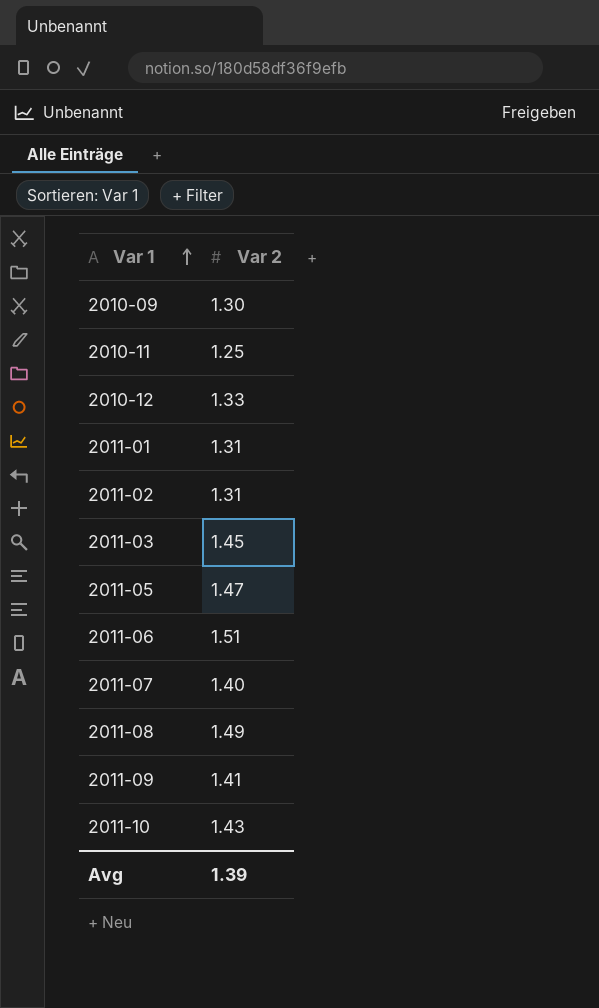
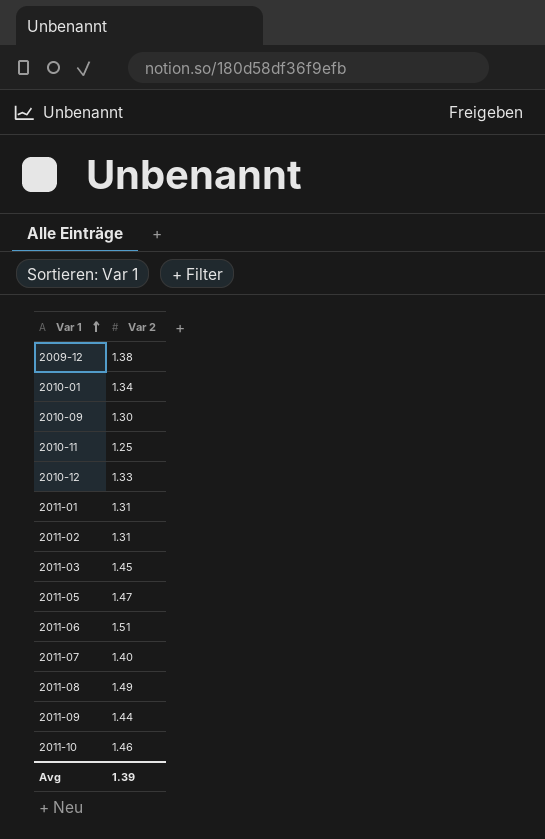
row 2009-12: none -> 1.38
row 2010-01: none -> 1.34
2011-09 | Var 2: 1.41 -> 1.44
2011-10 | Var 2: 1.43 -> 1.46

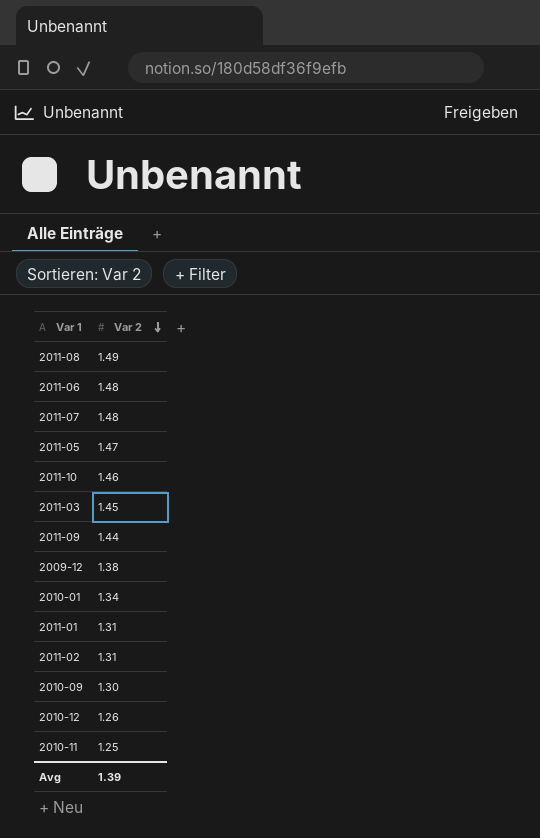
row order: Var 1 ascending -> Var 2 descending
2011-06 | Var 2: 1.51 -> 1.48
2011-07 | Var 2: 1.40 -> 1.48
2010-12 | Var 2: 1.33 -> 1.26

